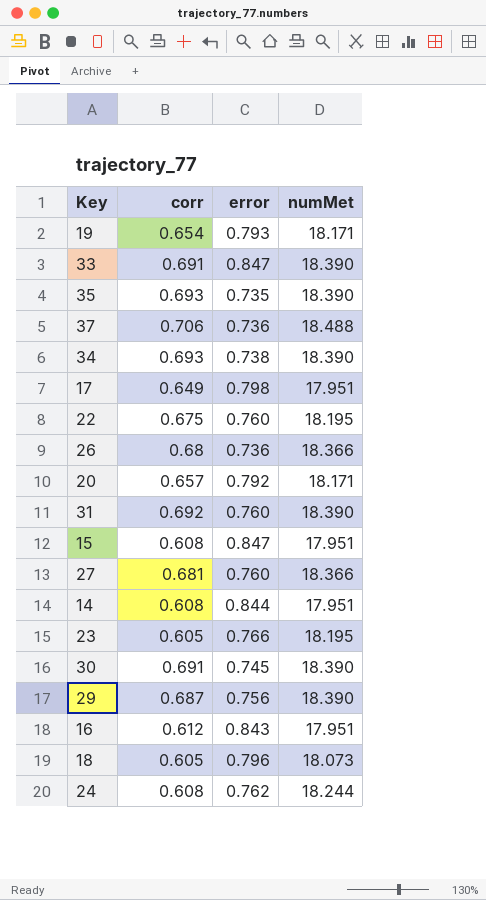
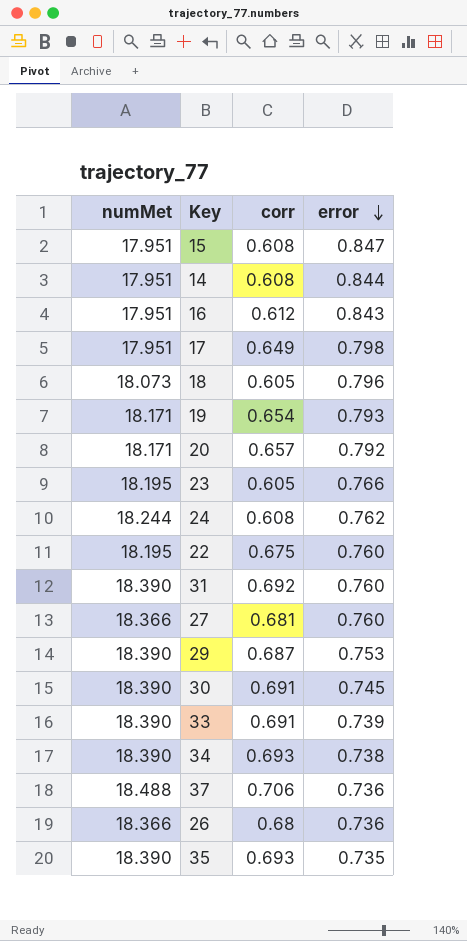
row order: none -> error descending
column numMet | position: 4 -> 1
29 | error: 0.756 -> 0.753
33 | error: 0.847 -> 0.739

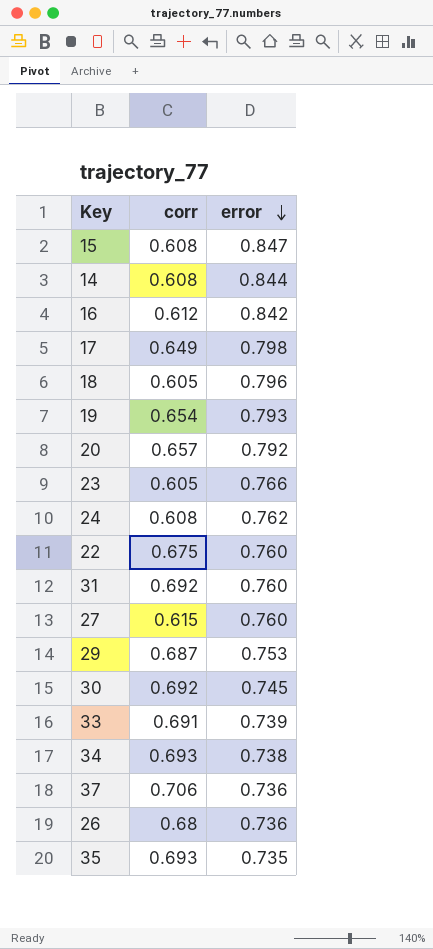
column numMet | position: 1 -> none
16 | error: 0.843 -> 0.842
27 | corr: 0.681 -> 0.615
30 | corr: 0.691 -> 0.692

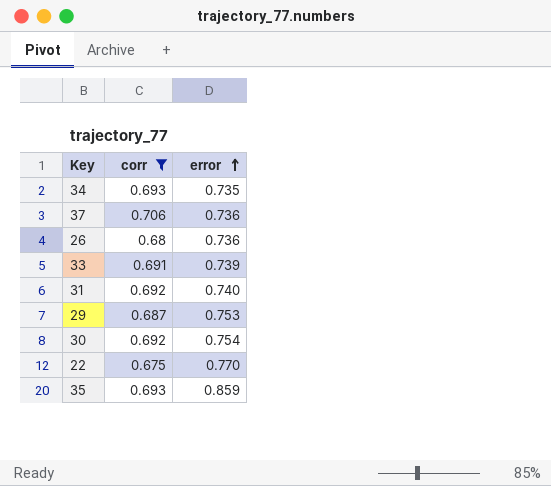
filter: none -> corr >= 0.675
row order: error descending -> error ascending
34 | error: 0.738 -> 0.735
31 | error: 0.760 -> 0.740
30 | error: 0.745 -> 0.754
22 | error: 0.760 -> 0.770
35 | error: 0.735 -> 0.859

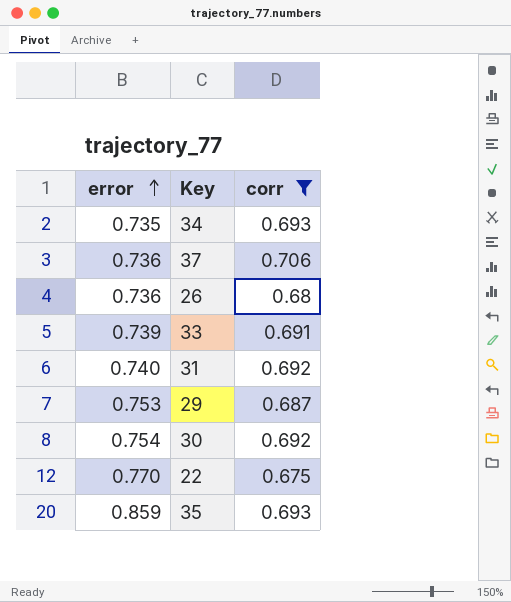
column error | position: 3 -> 1

